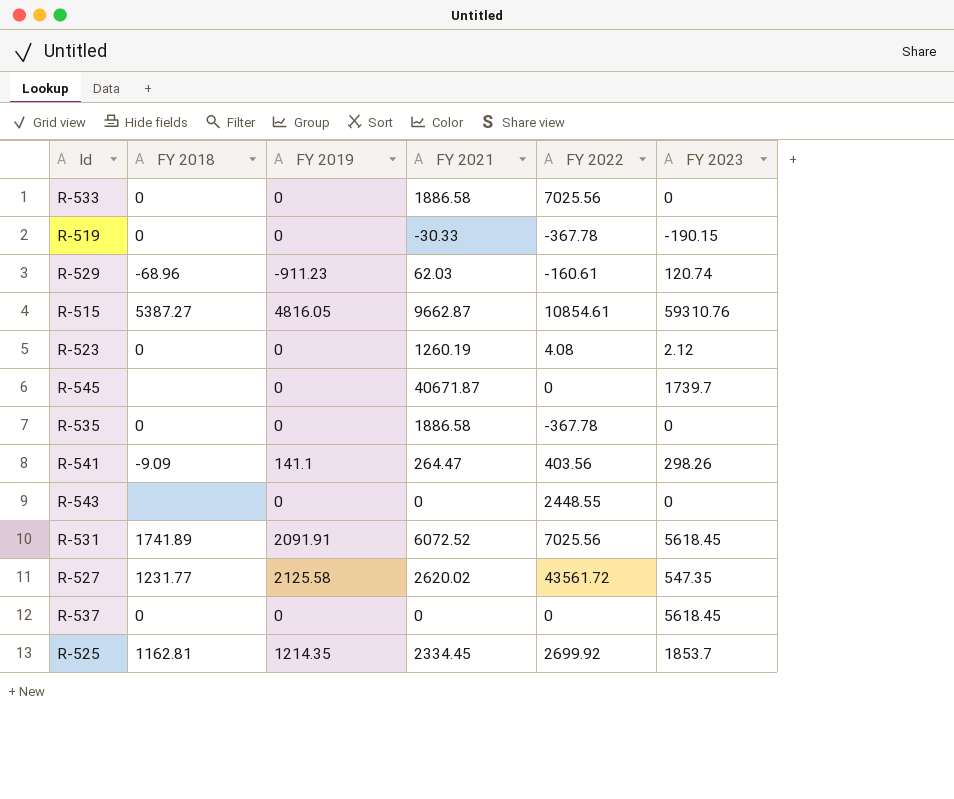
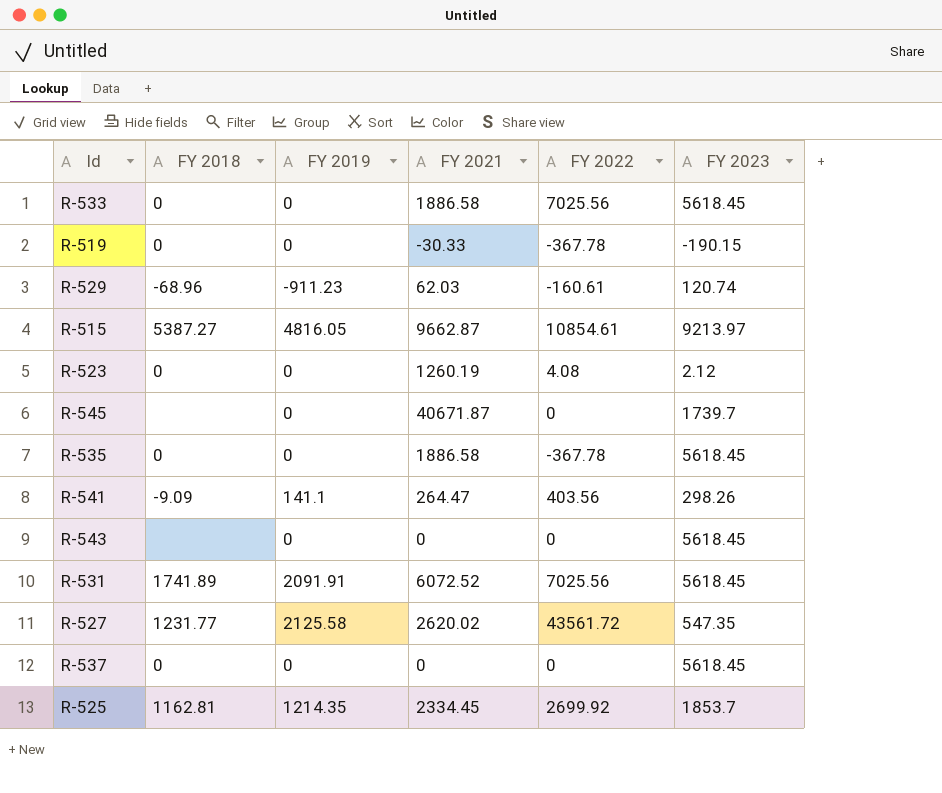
R-533 | FY 2023: 0 -> 5618.45
R-515 | FY 2023: 59310.76 -> 9213.97
R-535 | FY 2023: 0 -> 5618.45
R-543 | FY 2022: 2448.55 -> 0
R-543 | FY 2023: 0 -> 5618.45

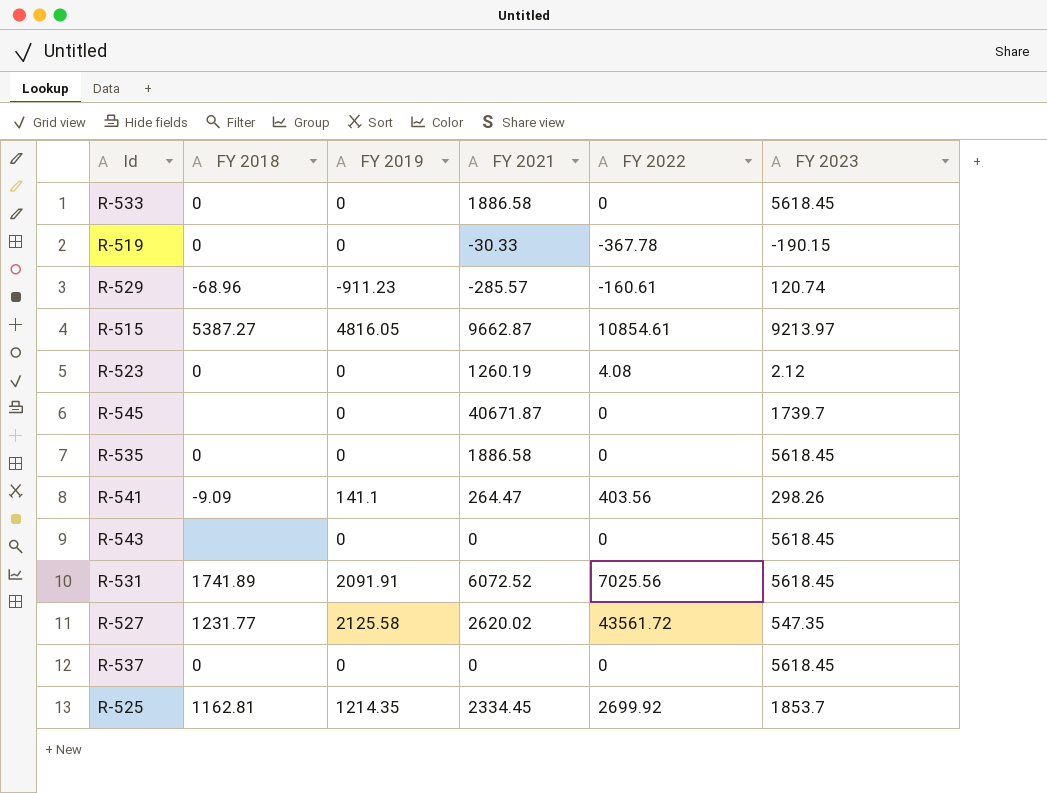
R-533 | FY 2022: 7025.56 -> 0
R-529 | FY 2021: 62.03 -> -285.57
R-535 | FY 2022: -367.78 -> 0

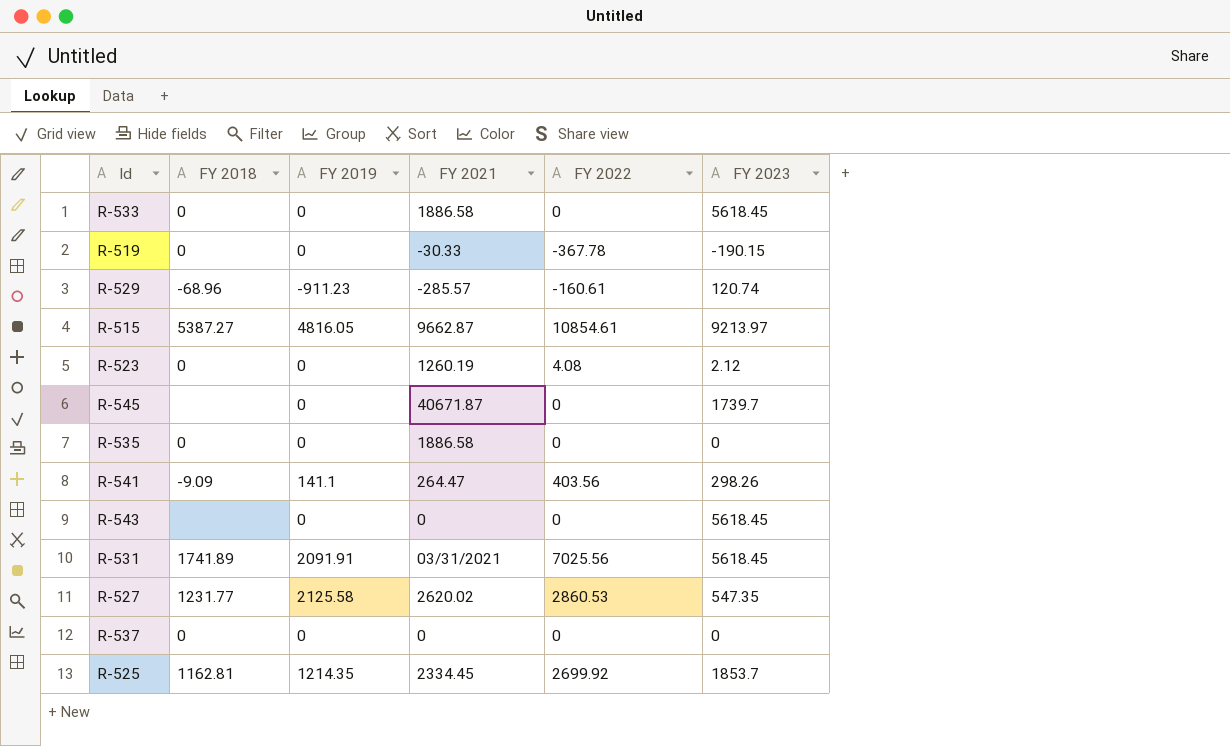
R-535 | FY 2023: 5618.45 -> 0
R-531 | FY 2021: 6072.52 -> 03/31/2021
R-527 | FY 2022: 43561.72 -> 2860.53
R-537 | FY 2023: 5618.45 -> 0

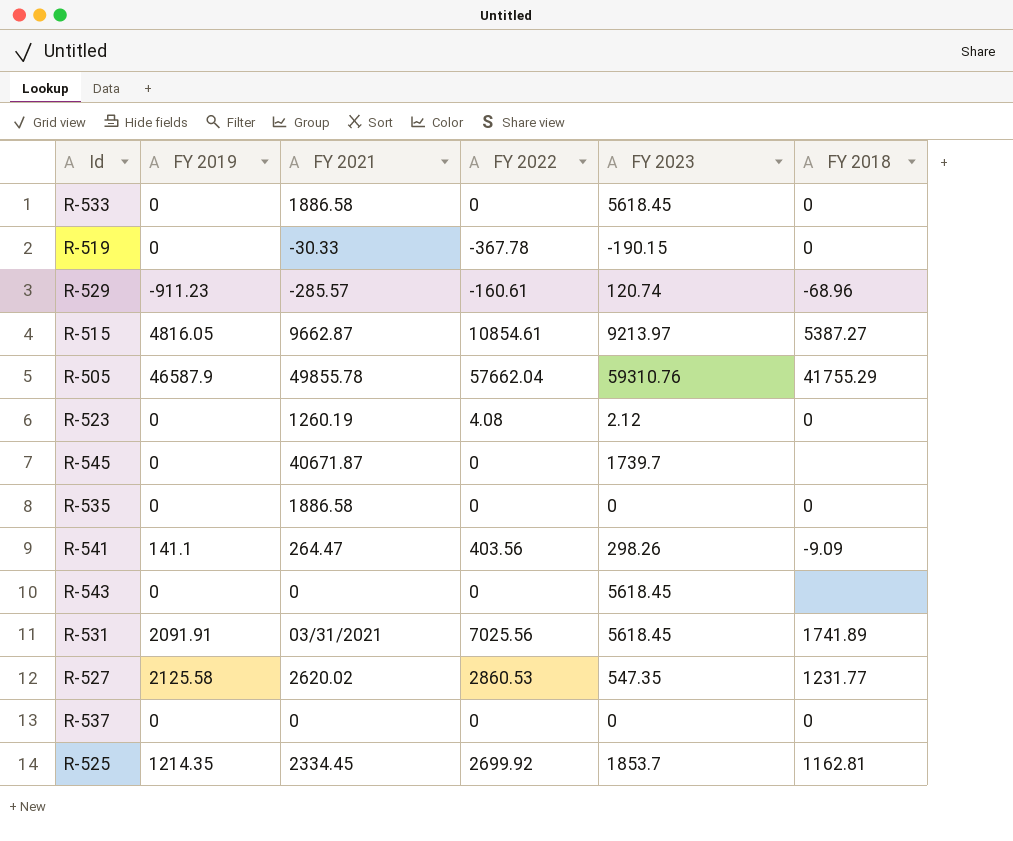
column FY 2018 | position: 2 -> 6
row R-505: none -> 46587.9 | 49855.78 | 57662.04 | 59310.76 | 41755.29

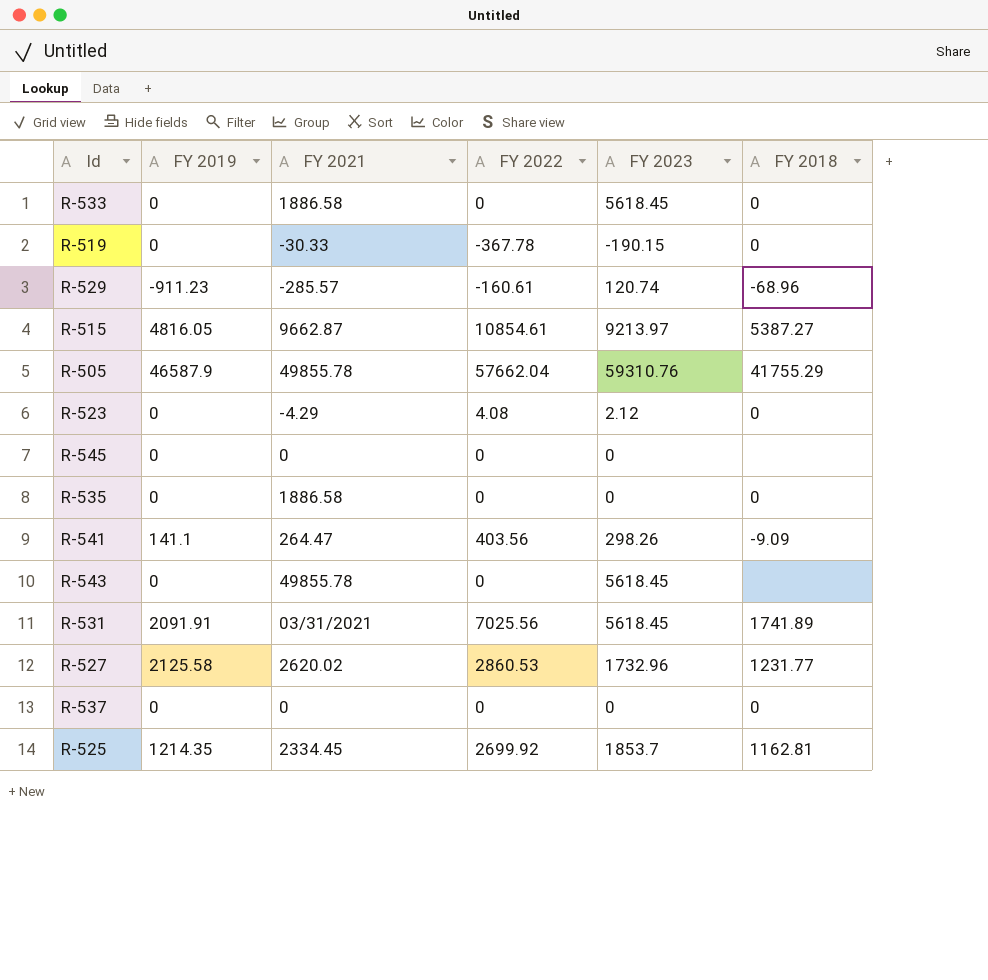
R-523 | FY 2021: 1260.19 -> -4.29
R-545 | FY 2021: 40671.87 -> 0
R-545 | FY 2023: 1739.7 -> 0
R-543 | FY 2021: 0 -> 49855.78
R-527 | FY 2023: 547.35 -> 1732.96

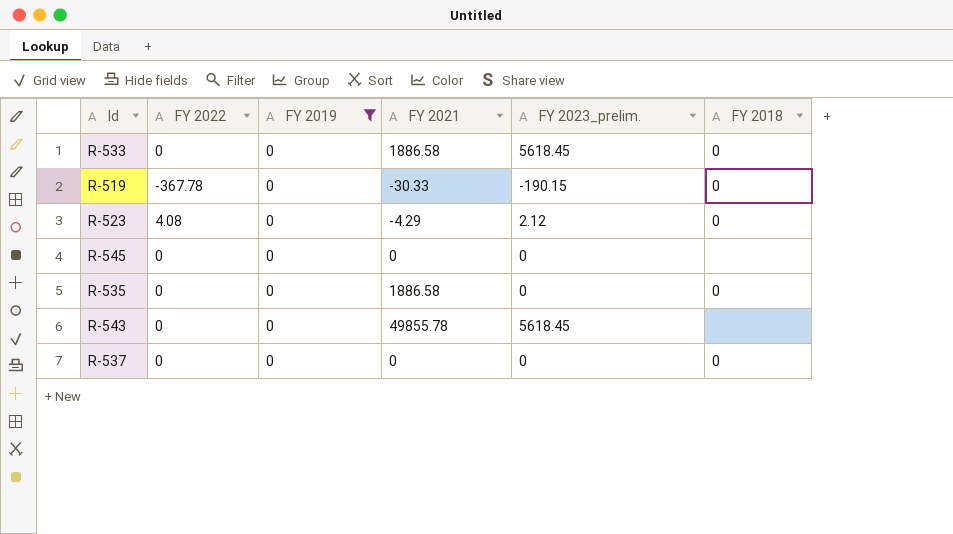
filter: none -> FY 2019 = 0
column FY 2022 | position: 4 -> 2
column name: FY 2023 -> FY 2023_prelim.

